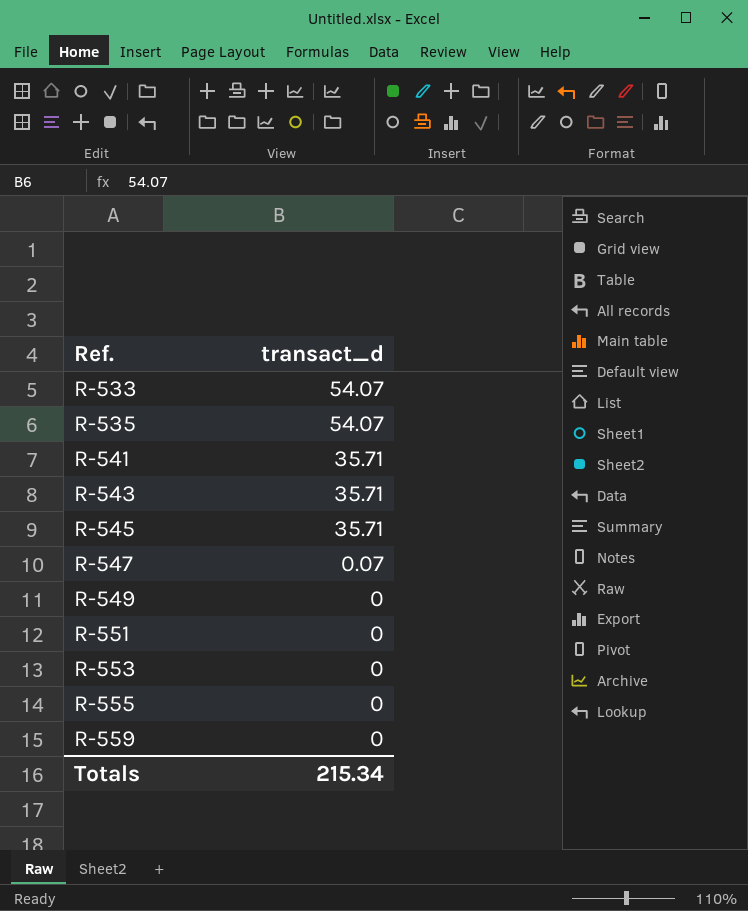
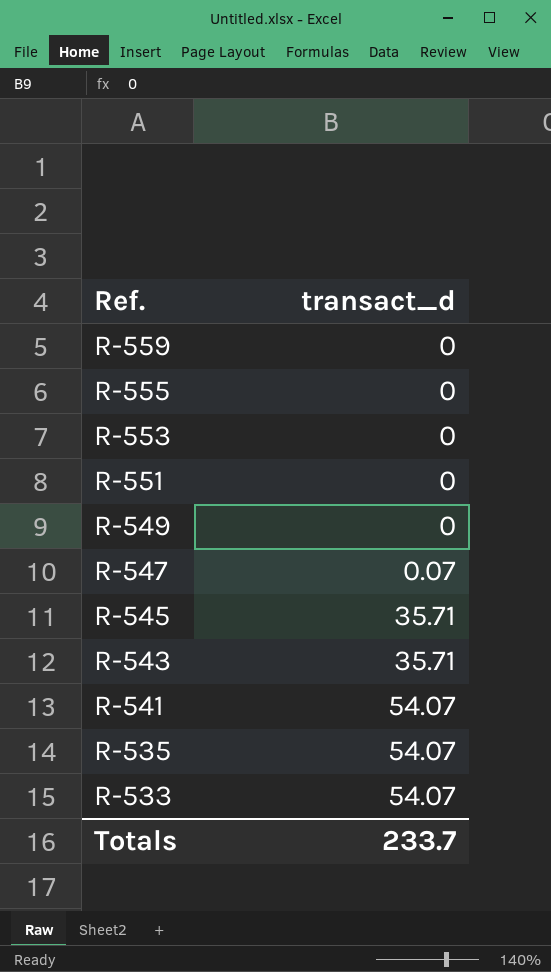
row order: Ref. ascending -> Ref. descending
R-541 | transact_d: 35.71 -> 54.07
Totals | transact_d: 215.34 -> 233.7

